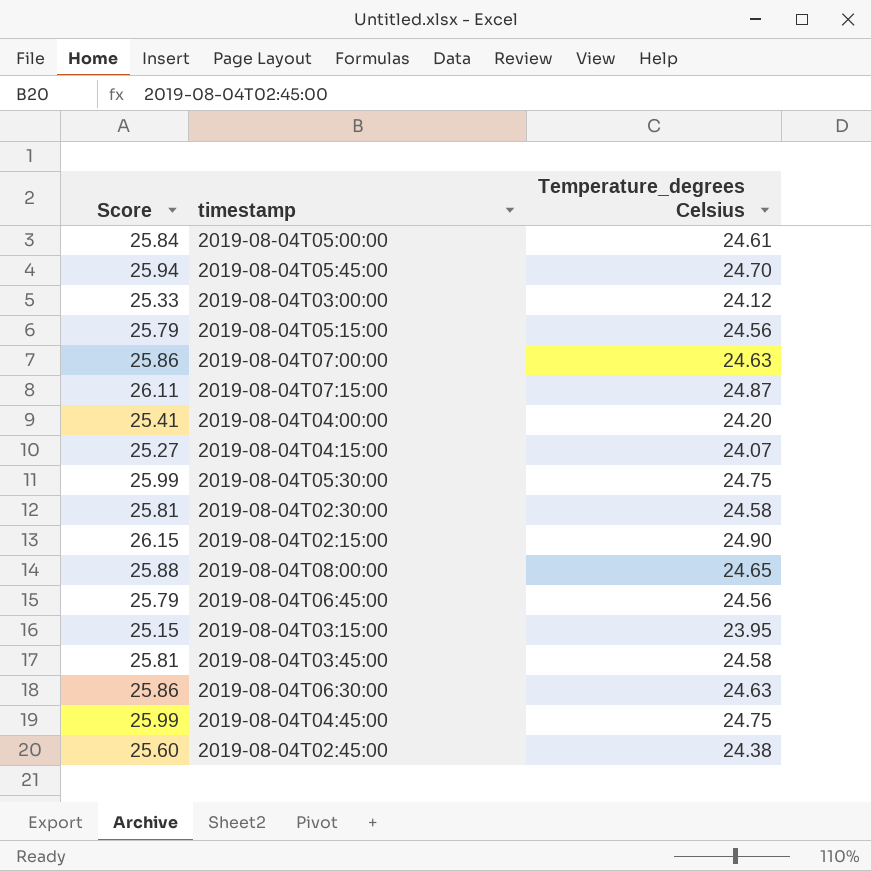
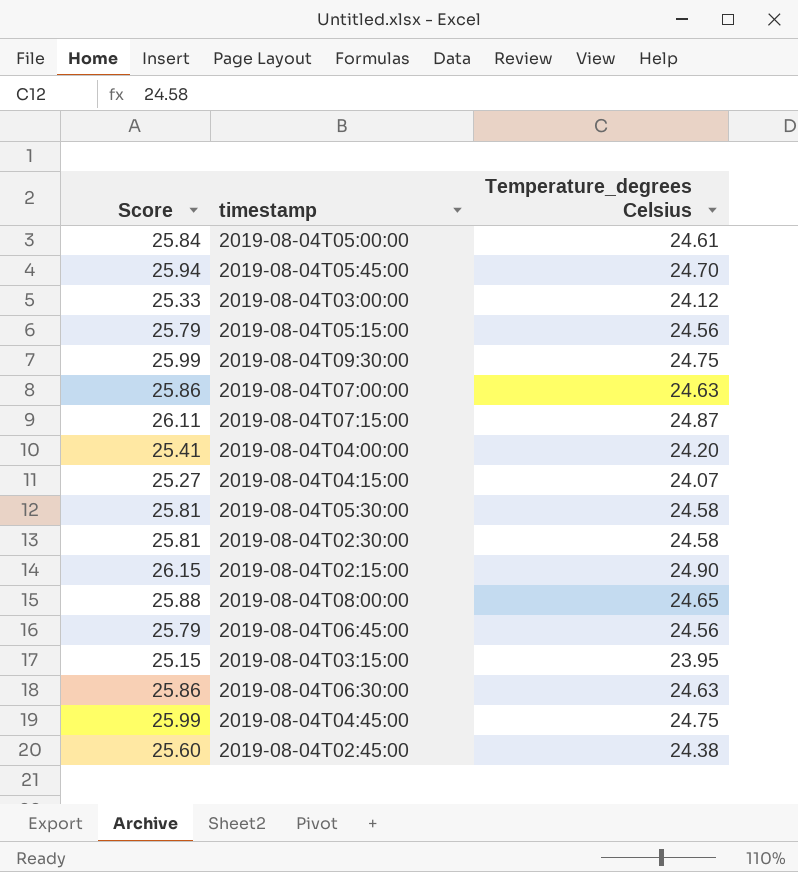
row 2019-08-04T03:45:00: 25.81 | 24.58 -> none
row 2019-08-04T09:30:00: none -> 25.99 | 24.75
2019-08-04T05:30:00 | Score: 25.99 -> 25.81
2019-08-04T05:30:00 | Temperature_degrees Celsius: 24.75 -> 24.58

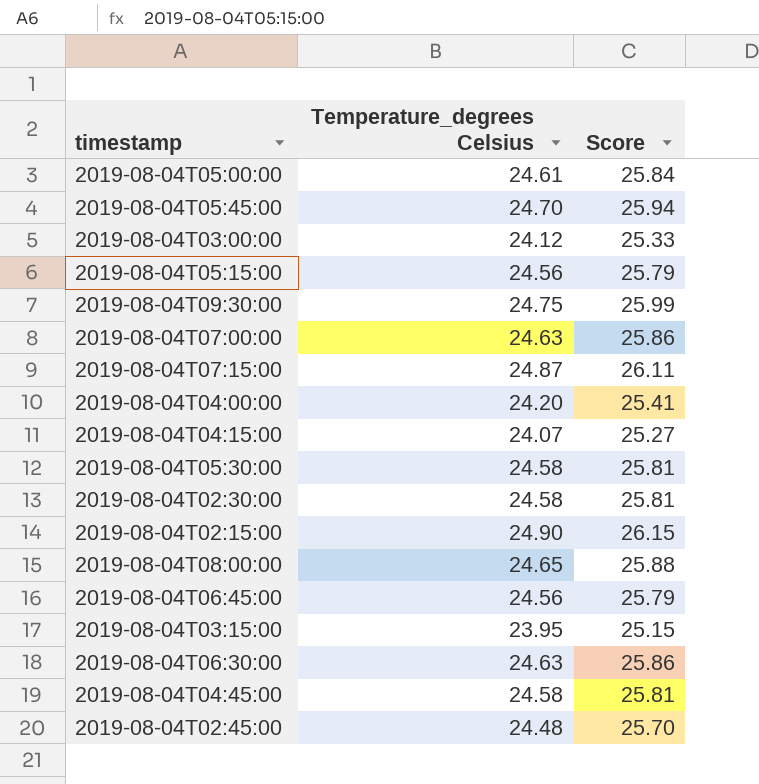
column Score | position: 1 -> 3
2019-08-04T04:45:00 | Temperature_degrees Celsius: 24.75 -> 24.58
2019-08-04T04:45:00 | Score: 25.99 -> 25.81
2019-08-04T02:45:00 | Temperature_degrees Celsius: 24.38 -> 24.48
2019-08-04T02:45:00 | Score: 25.60 -> 25.70

